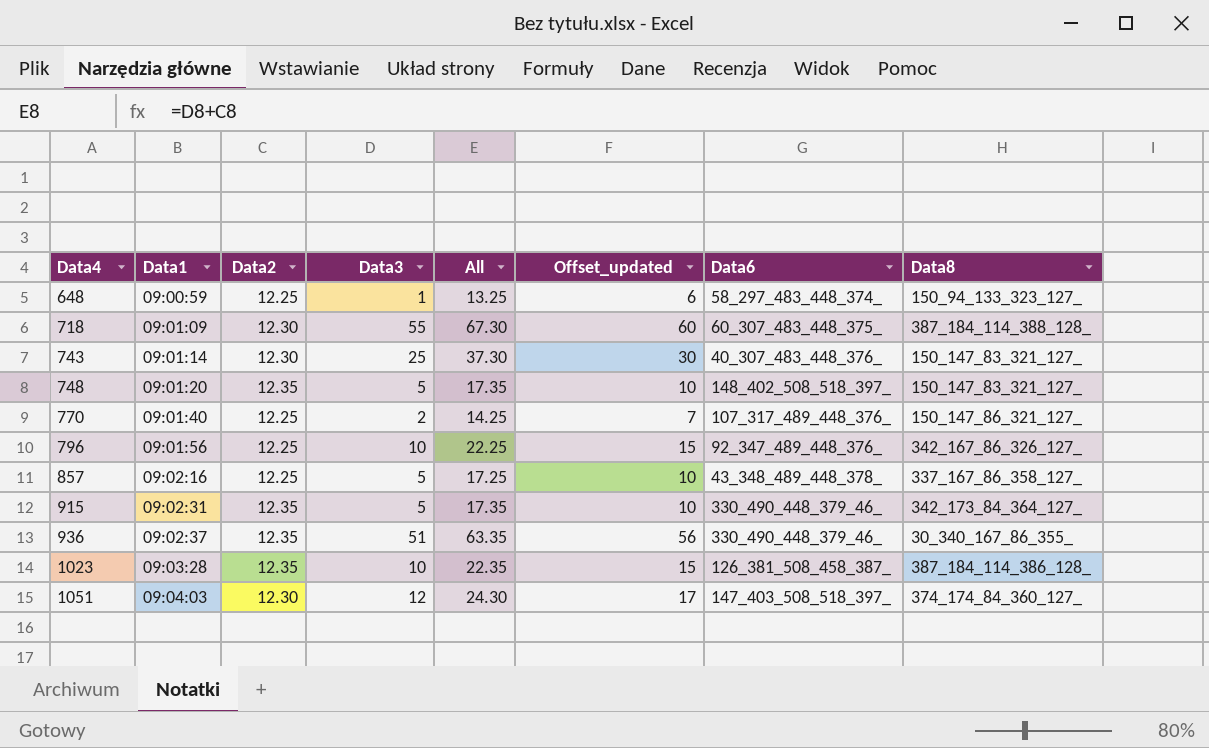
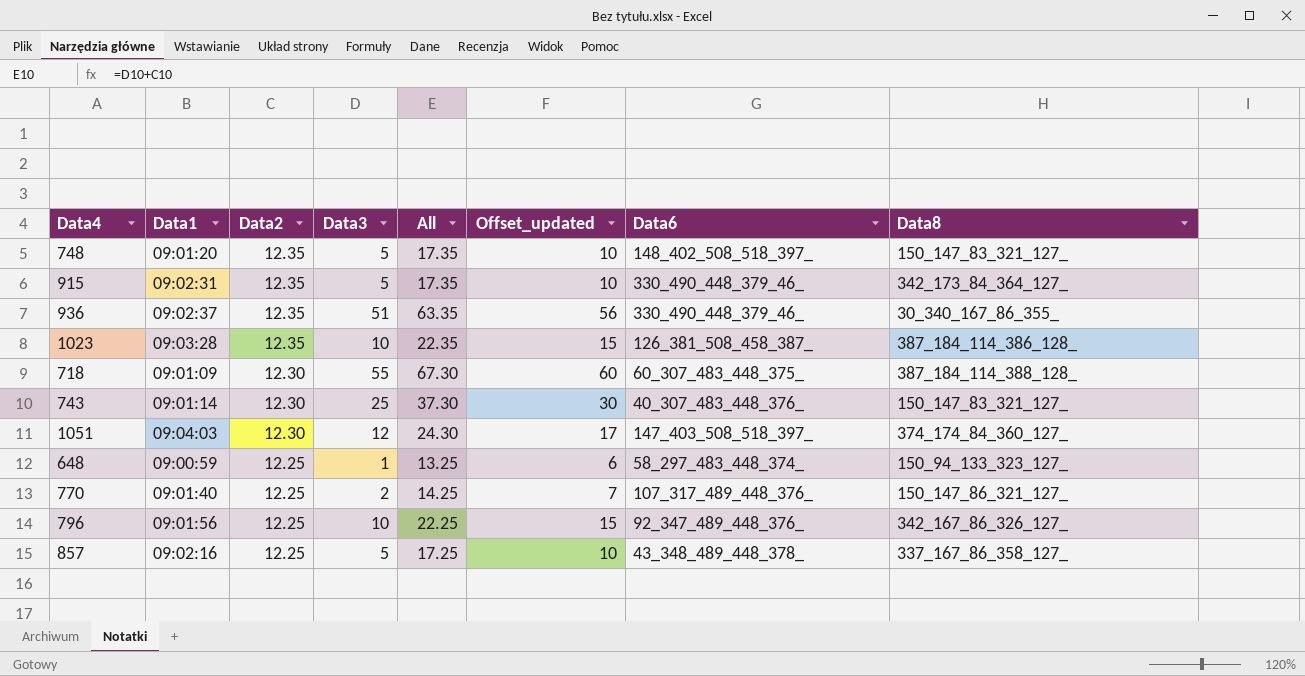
row order: Data4 ascending -> Data2 descending

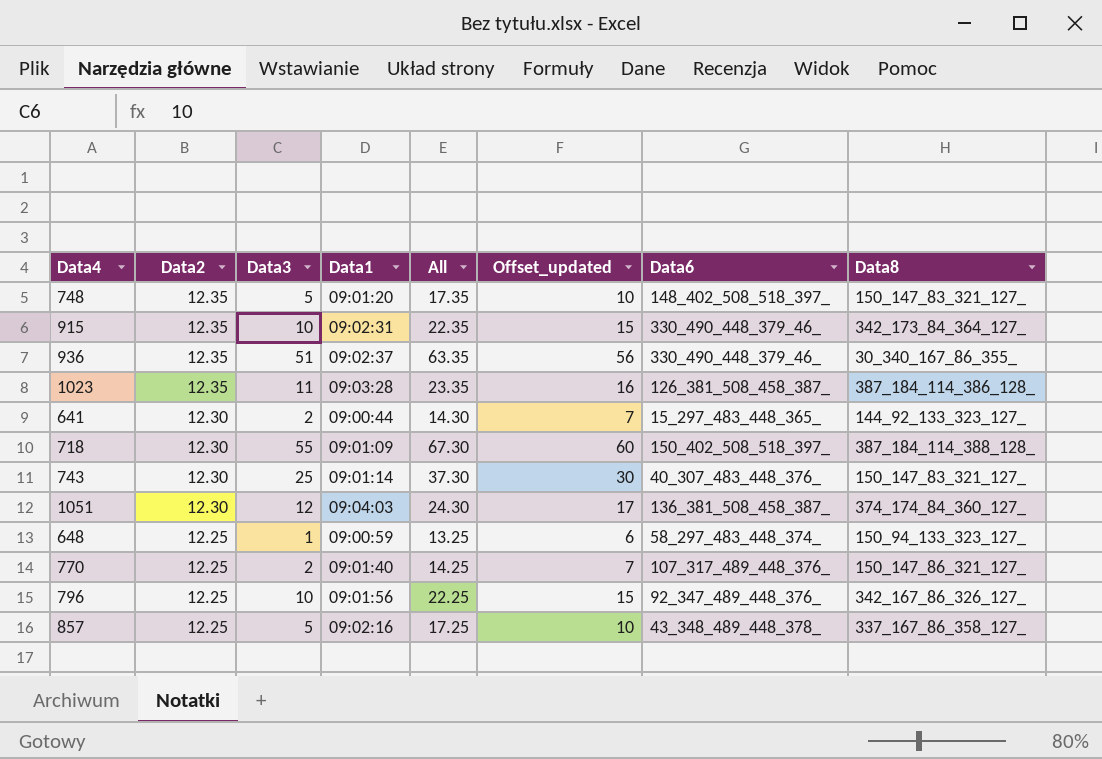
column Data1 | position: 2 -> 4
915 | Data3: 5 -> 10
915 | All: 17.35 -> 22.35
915 | Offset_updated: 10 -> 15
1023 | Data3: 10 -> 11
1023 | All: 22.35 -> 23.35
1023 | Offset_updated: 15 -> 16
row 641: none -> 12.30 | 2 | 09:00:44 | 14.30 | 7 | 15_297_483_448_365_ | 144_92_133_323_127_
718 | Data6: 60_307_483_448_375_ -> 150_402_508_518_397_
1051 | Data6: 147_403_508_518_397_ -> 136_381_508_458_387_

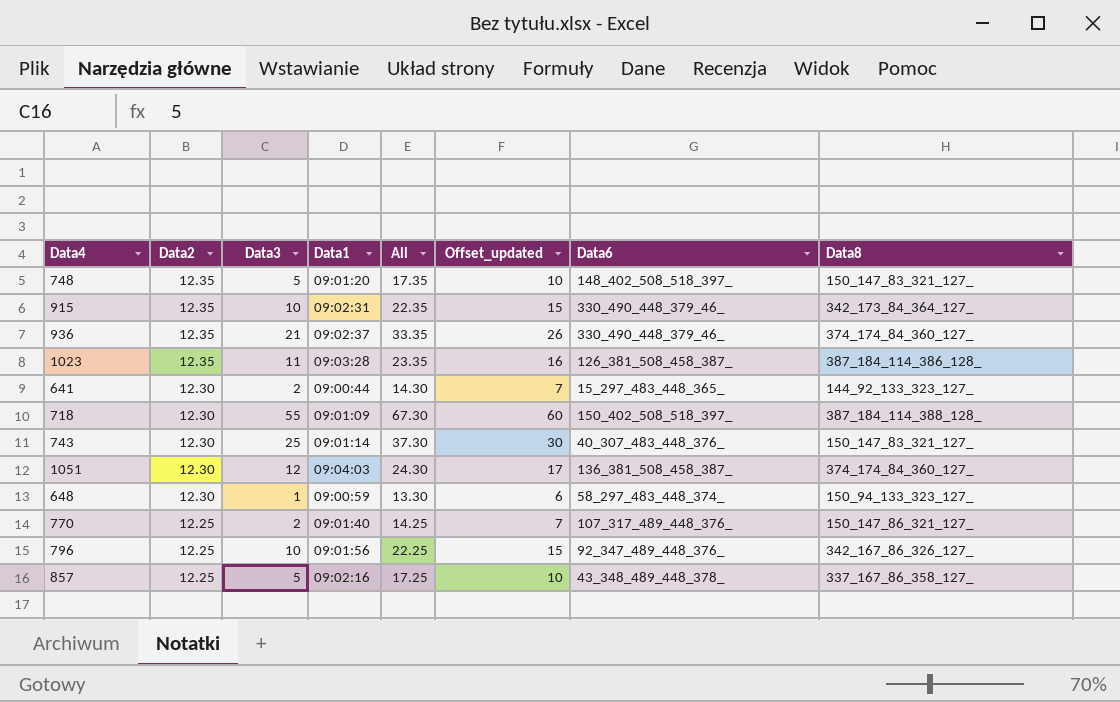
936 | Data3: 51 -> 21
936 | All: 63.35 -> 33.35
936 | Offset_updated: 56 -> 26
936 | Data8: 30_340_167_86_355_ -> 374_174_84_360_127_
648 | Data2: 12.25 -> 12.30
648 | All: 13.25 -> 13.30

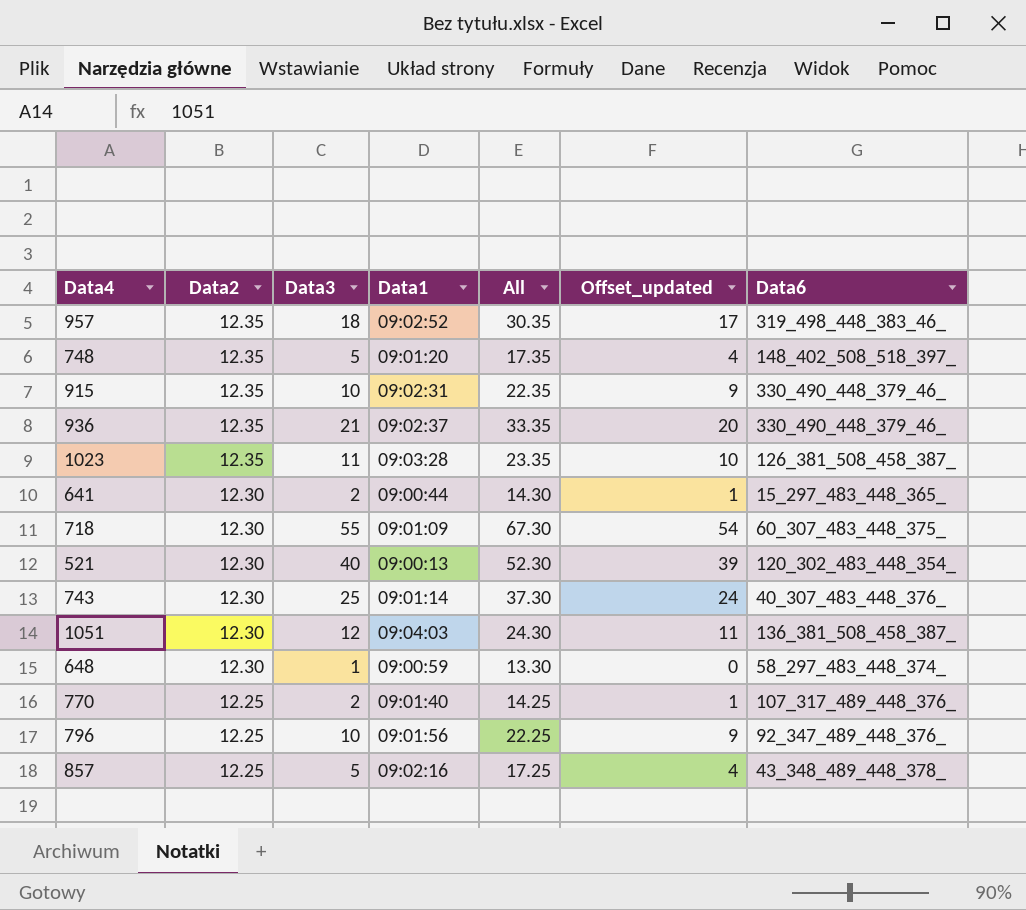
column Data8 | position: 8 -> none
column Offset_updated | formula: [Data3] + 5 -> [Data3] - 1
row 957: none -> 12.35 | 18 | 09:02:52 | 30.35 | 17 | 319_498_448_383_46_
718 | Data6: 150_402_508_518_397_ -> 60_307_483_448_375_
row 521: none -> 12.30 | 40 | 09:00:13 | 52.30 | 39 | 120_302_483_448_354_

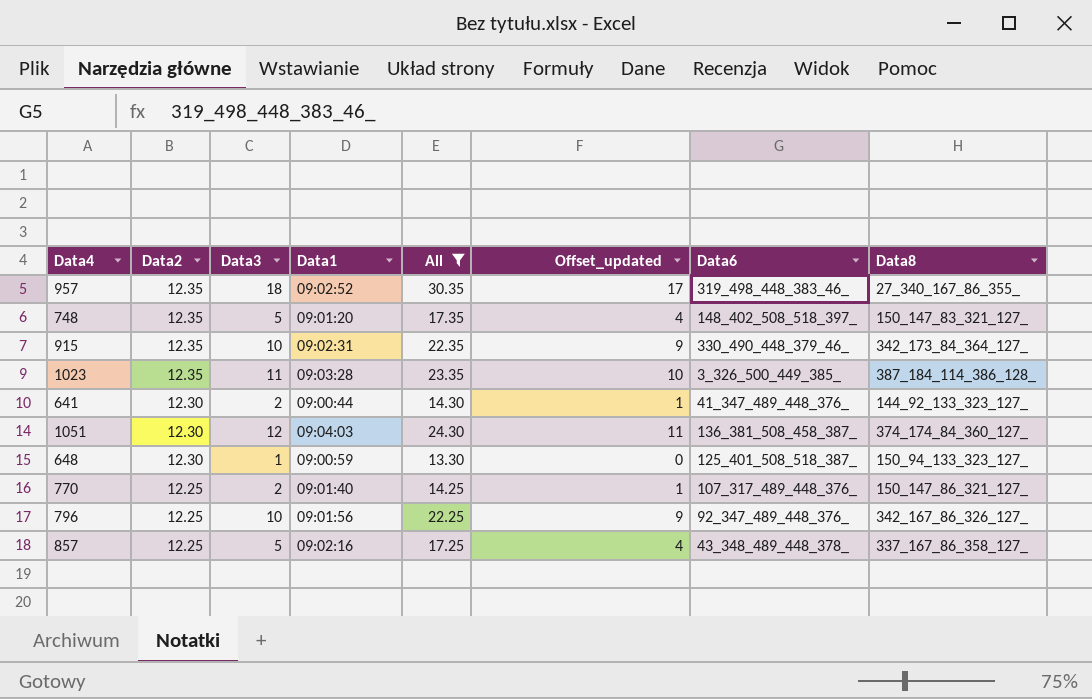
filter: none -> All <= 30.35
column Data8 | position: none -> 8
1023 | Data6: 126_381_508_458_387_ -> 3_326_500_449_385_
641 | Data6: 15_297_483_448_365_ -> 41_347_489_448_376_
648 | Data6: 58_297_483_448_374_ -> 125_401_508_518_387_

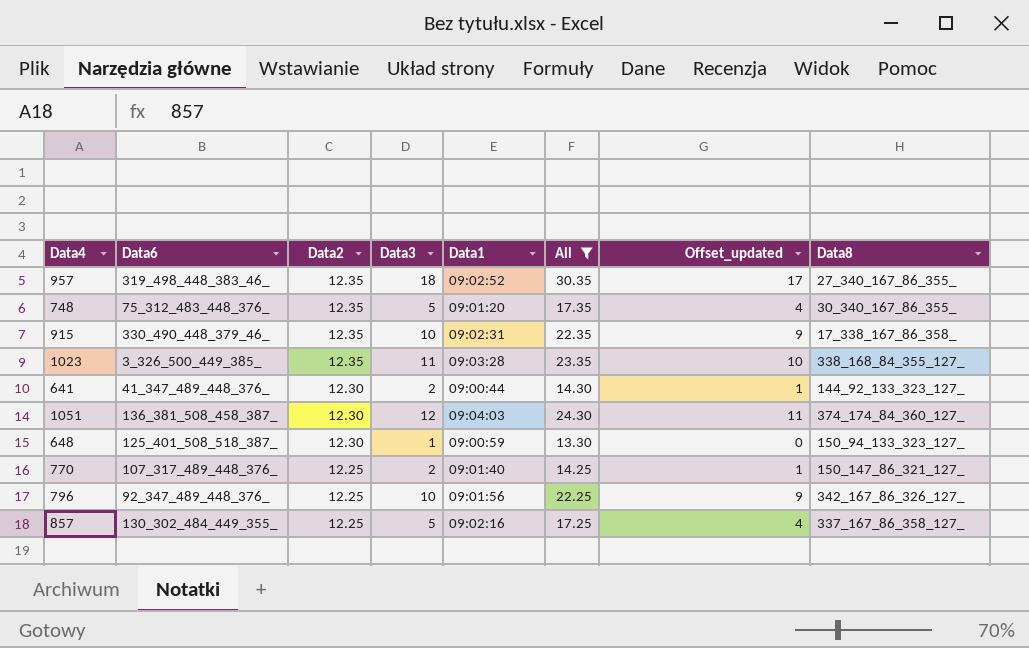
column Data6 | position: 7 -> 2
748 | Data6: 148_402_508_518_397_ -> 75_312_483_448_376_
748 | Data8: 150_147_83_321_127_ -> 30_340_167_86_355_
915 | Data8: 342_173_84_364_127_ -> 17_338_167_86_358_
1023 | Data8: 387_184_114_386_128_ -> 338_168_84_355_127_
857 | Data6: 43_348_489_448_378_ -> 130_302_484_449_355_

